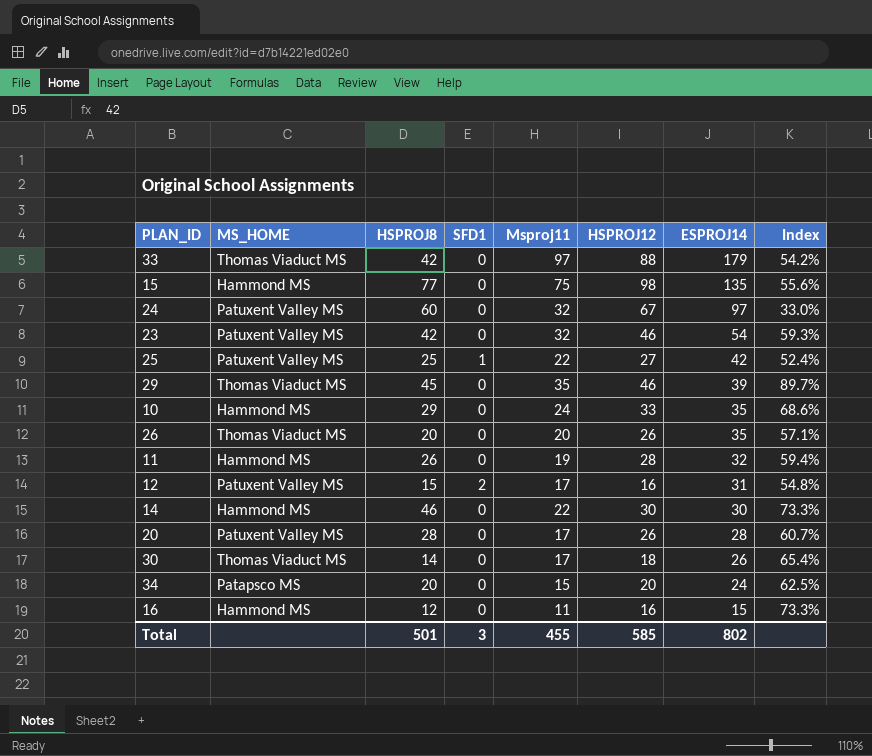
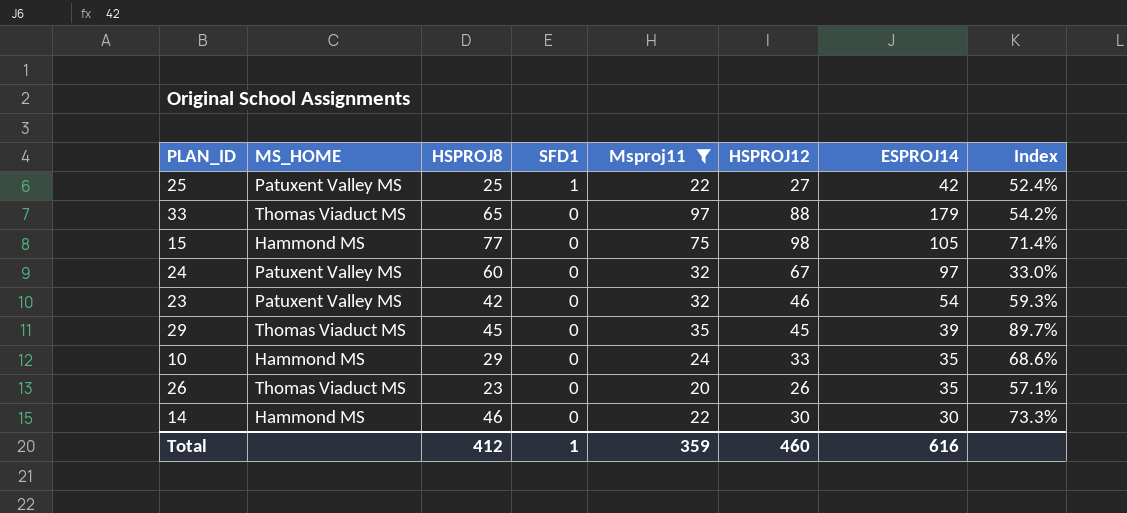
filter: none -> Msproj11 >= 20
row order: ESPROJ14 descending -> SFD1 descending
33 | HSPROJ8: 42 -> 65
15 | ESPROJ14: 135 -> 105
15 | Index: 55.6% -> 71.4%
29 | HSPROJ12: 46 -> 45
26 | HSPROJ8: 20 -> 23
Total | HSPROJ8: 501 -> 412
Total | SFD1: 3 -> 1
Total | Msproj11: 455 -> 359
Total | HSPROJ12: 585 -> 460
Total | ESPROJ14: 802 -> 616

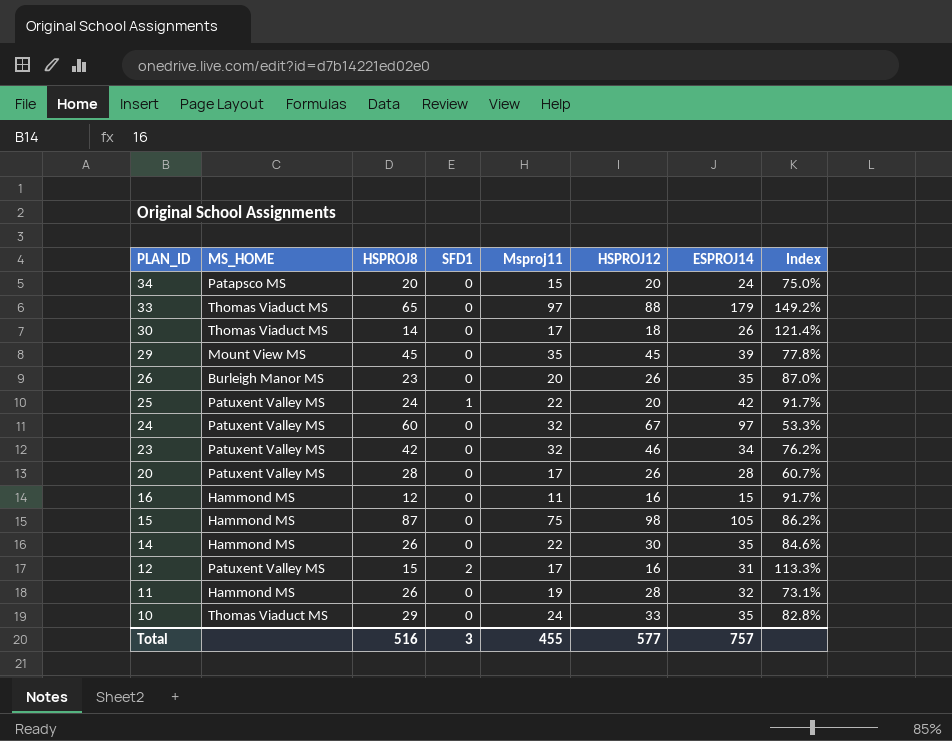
filter: Msproj11 >= 20 -> none
row order: SFD1 descending -> PLAN_ID descending
column Index | formula: [Msproj11] / [ESPROJ14] -> [Msproj11] / [HSPROJ8]
29 | MS_HOME: Thomas Viaduct MS -> Mount View MS
26 | MS_HOME: Thomas Viaduct MS -> Burleigh Manor MS
25 | HSPROJ8: 25 -> 24
25 | HSPROJ12: 27 -> 20
23 | ESPROJ14: 54 -> 34
15 | HSPROJ8: 77 -> 87
14 | HSPROJ8: 46 -> 26
14 | ESPROJ14: 30 -> 35
10 | MS_HOME: Hammond MS -> Thomas Viaduct MS
Total | HSPROJ8: 412 -> 516
Total | SFD1: 1 -> 3
Total | Msproj11: 359 -> 455
Total | HSPROJ12: 460 -> 577
Total | ESPROJ14: 616 -> 757

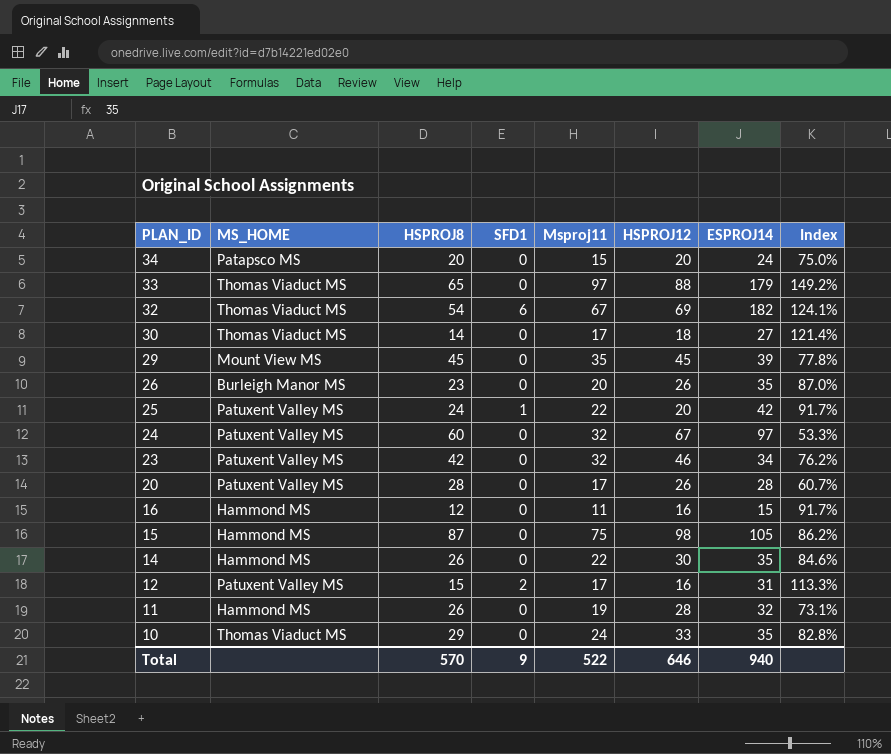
row 32: none -> Thomas Viaduct MS | 54 | 6 | 67 | 69 | 182 | 124.1%
30 | ESPROJ14: 26 -> 27
Total | HSPROJ8: 516 -> 570
Total | SFD1: 3 -> 9
Total | Msproj11: 455 -> 522
Total | HSPROJ12: 577 -> 646
Total | ESPROJ14: 757 -> 940

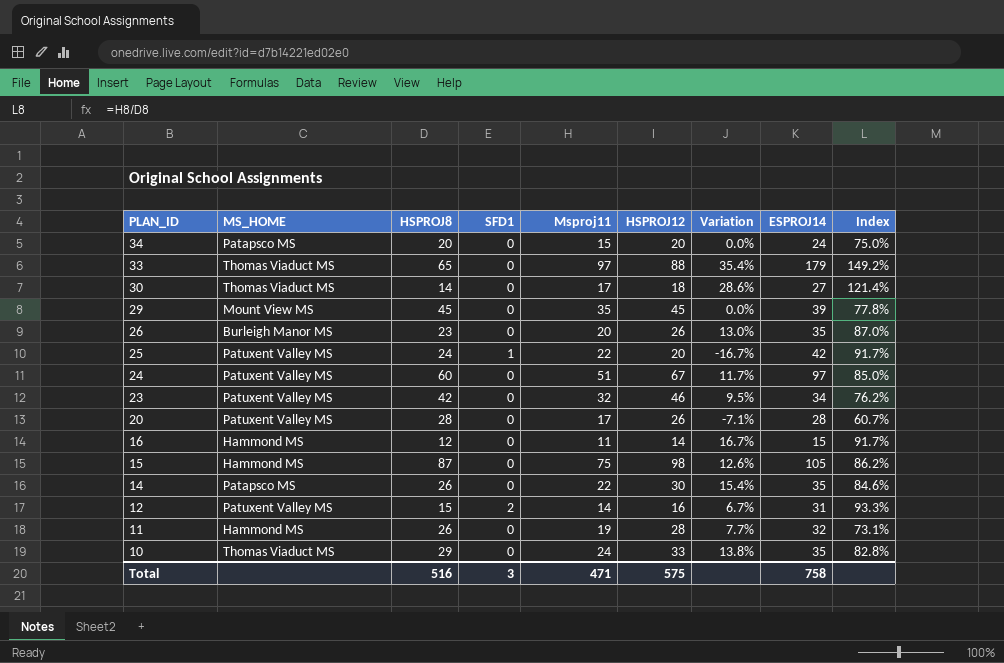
column Variation | formula: none -> ([HSPROJ12] - [HSPROJ8]) / [HSPROJ8]
row 32: Thomas Viaduct MS | 54 | 6 | 67 | 69 | 182 | 124.1% -> none
24 | Msproj11: 32 -> 51
24 | Index: 53.3% -> 85.0%
16 | HSPROJ12: 16 -> 14
14 | MS_HOME: Hammond MS -> Patapsco MS
12 | Msproj11: 17 -> 14
12 | Index: 113.3% -> 93.3%
Total | HSPROJ8: 570 -> 516
Total | SFD1: 9 -> 3
Total | Msproj11: 522 -> 471
Total | HSPROJ12: 646 -> 575
Total | ESPROJ14: 940 -> 758

